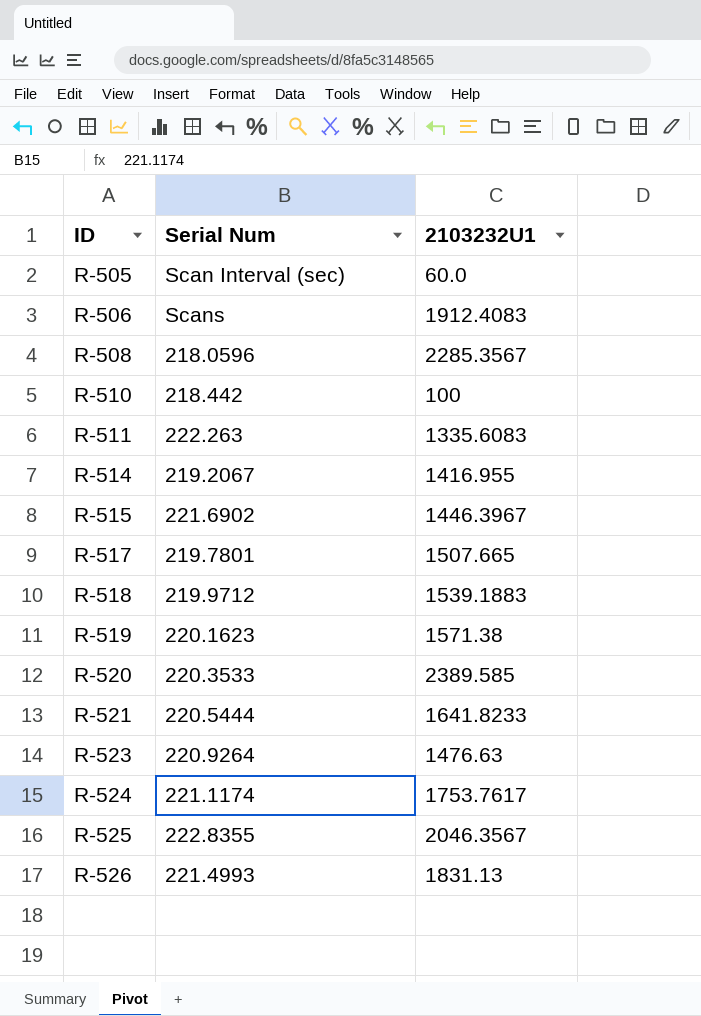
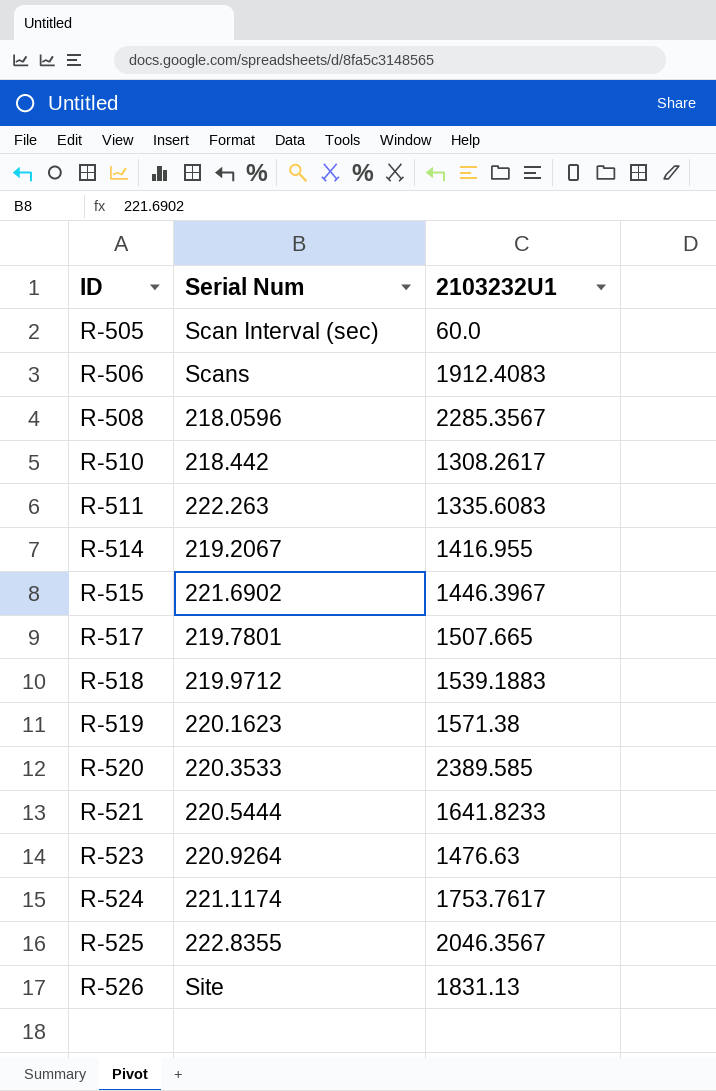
R-510 | 2103232U1: 100 -> 1308.2617
R-526 | Serial Num: 221.4993 -> Site

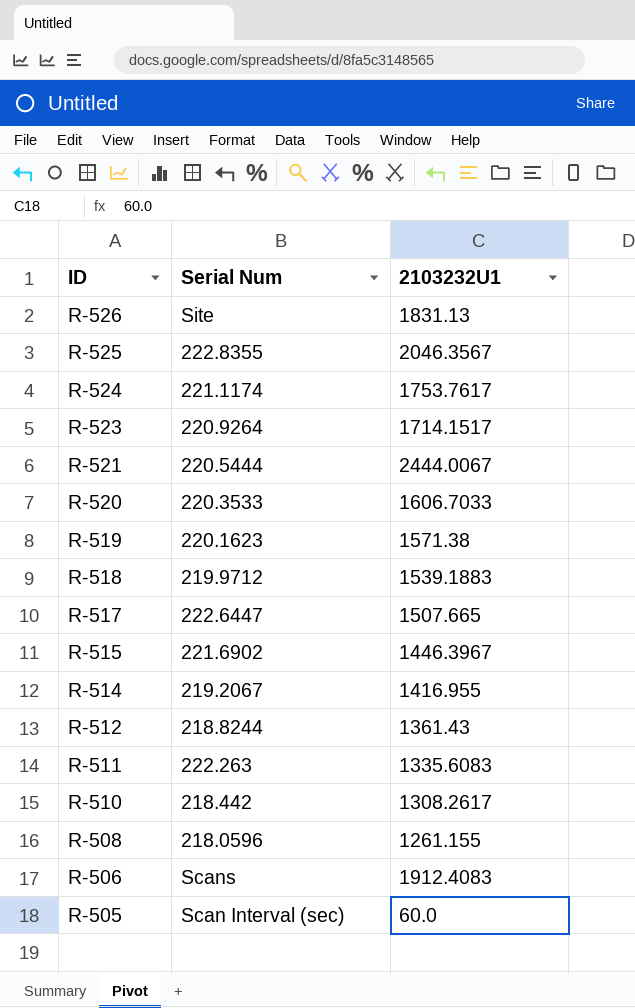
row order: ID ascending -> ID descending
R-523 | 2103232U1: 1476.63 -> 1714.1517
R-521 | 2103232U1: 1641.8233 -> 2444.0067
R-520 | 2103232U1: 2389.585 -> 1606.7033
R-517 | Serial Num: 219.7801 -> 222.6447
row R-512: none -> 218.8244 | 1361.43
R-508 | 2103232U1: 2285.3567 -> 1261.155

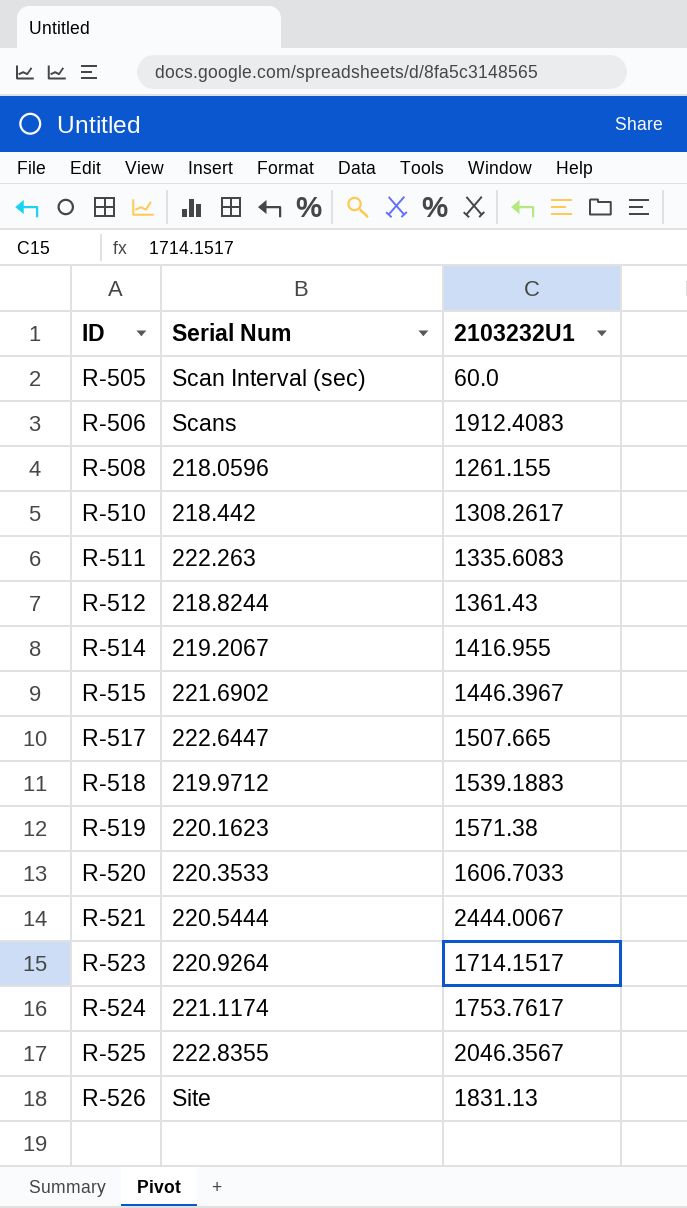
row order: ID descending -> ID ascending

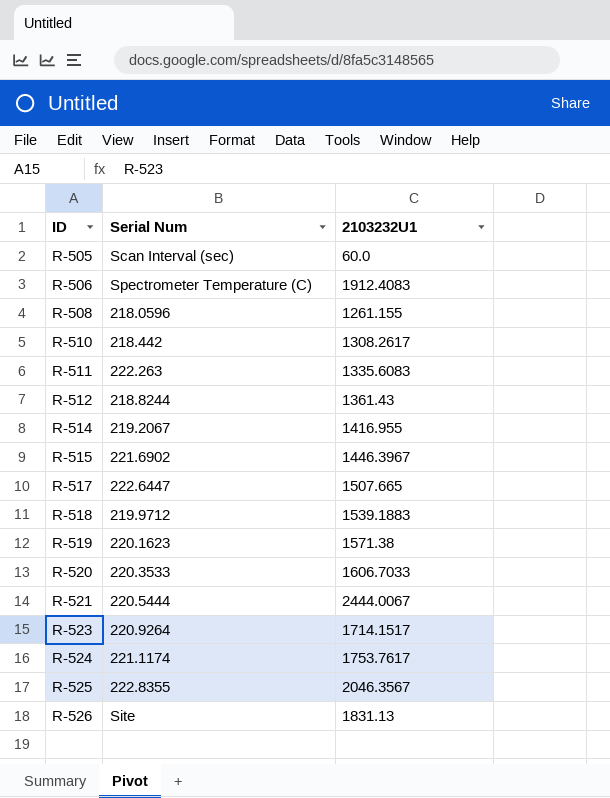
R-506 | Serial Num: Scans -> Spectrometer Temperature (C)

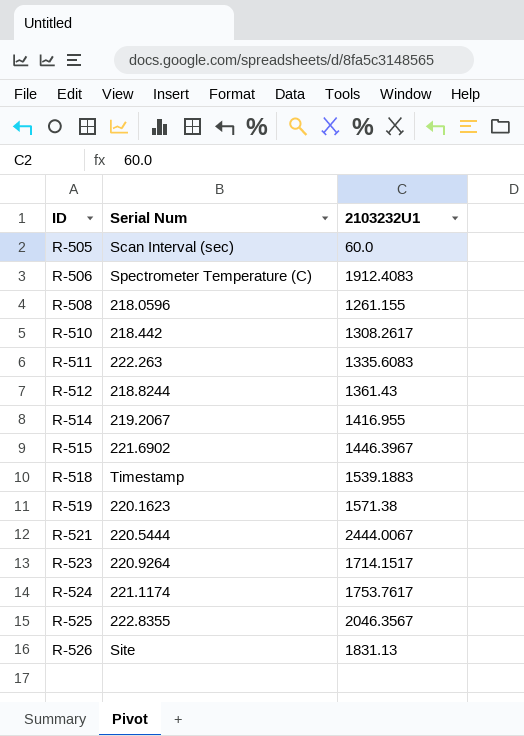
row R-517: 222.6447 | 1507.665 -> none
row R-520: 220.3533 | 1606.7033 -> none
R-518 | Serial Num: 219.9712 -> Timestamp

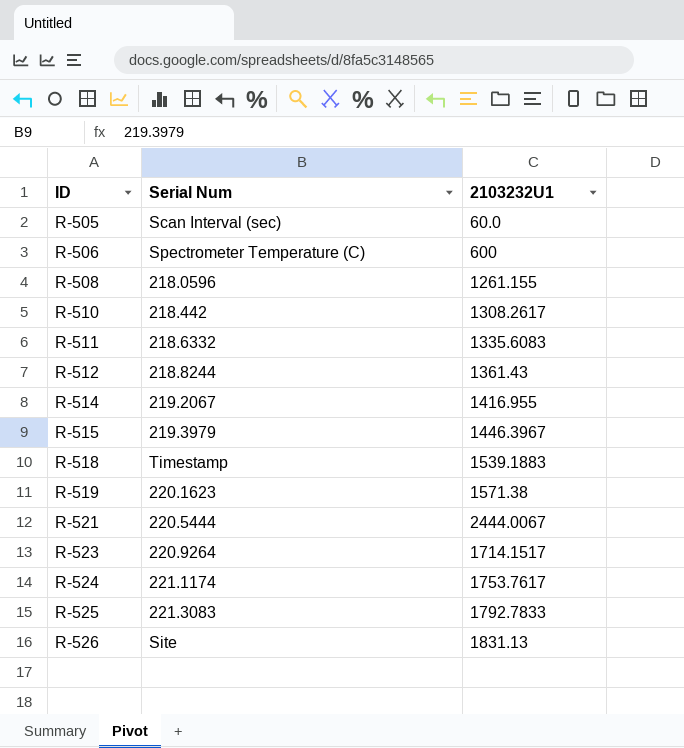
R-506 | 2103232U1: 1912.4083 -> 600
R-511 | Serial Num: 222.263 -> 218.6332
R-515 | Serial Num: 221.6902 -> 219.3979
R-525 | Serial Num: 222.8355 -> 221.3083
R-525 | 2103232U1: 2046.3567 -> 1792.7833

